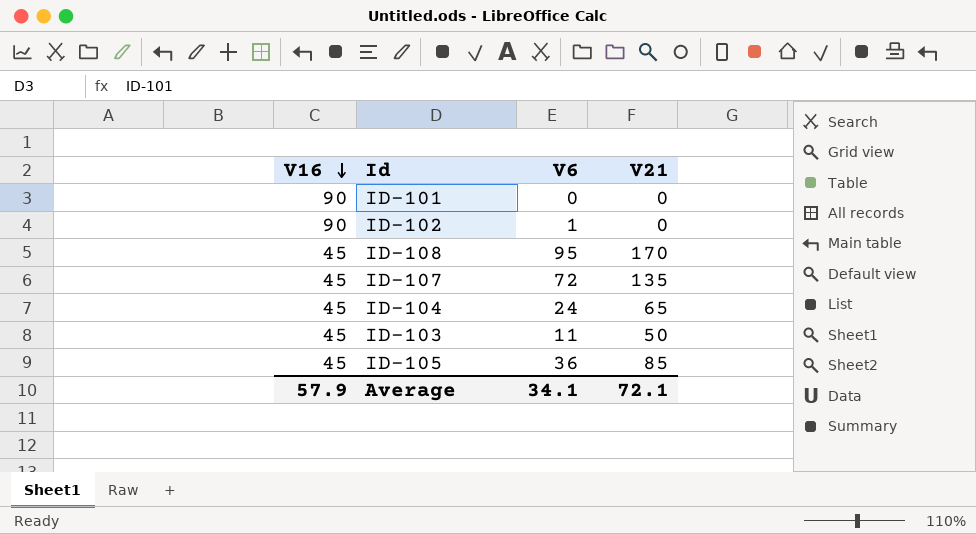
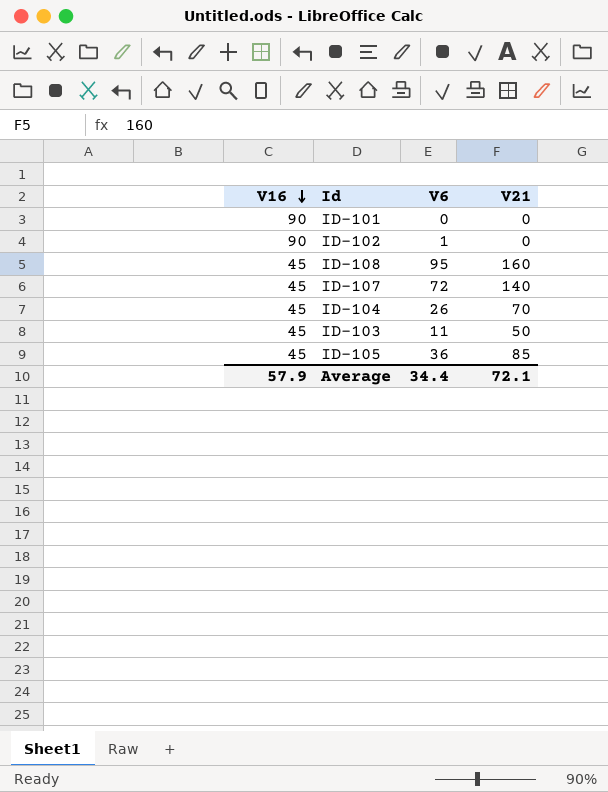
ID-108 | V21: 170 -> 160
ID-107 | V21: 135 -> 140
ID-104 | V6: 24 -> 26
ID-104 | V21: 65 -> 70
Average | V6: 34.1 -> 34.4

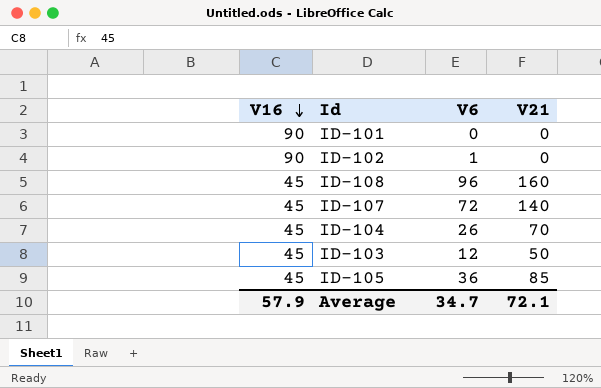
ID-108 | V6: 95 -> 96
ID-103 | V6: 11 -> 12
Average | V6: 34.4 -> 34.7

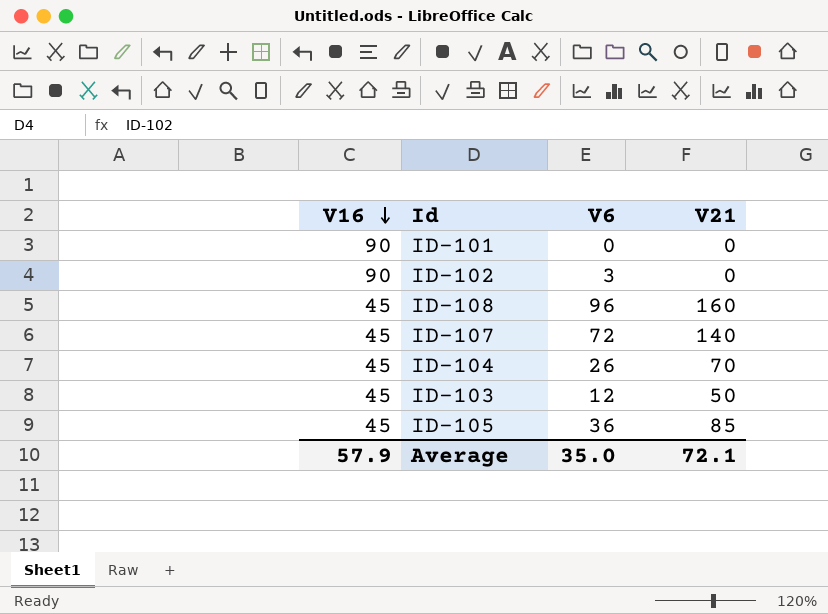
ID-102 | V6: 1 -> 3
Average | V6: 34.7 -> 35.0

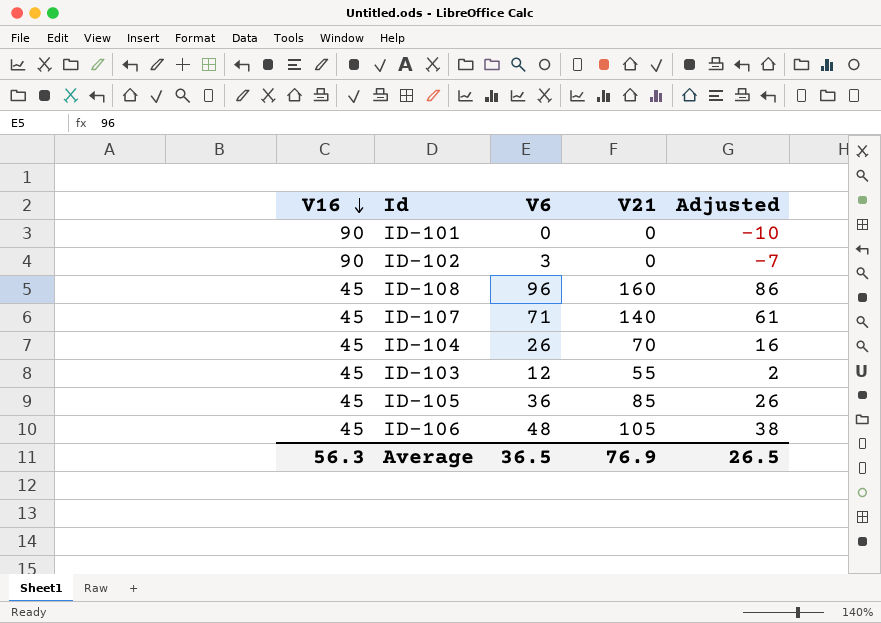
column Adjusted | formula: none -> [V6] - 10
ID-107 | V6: 72 -> 71
ID-103 | V21: 50 -> 55
row ID-106: none -> 45 | 48 | 105 | 38
Average | V16: 57.9 -> 56.3
Average | V6: 35.0 -> 36.5
Average | V21: 72.1 -> 76.9

